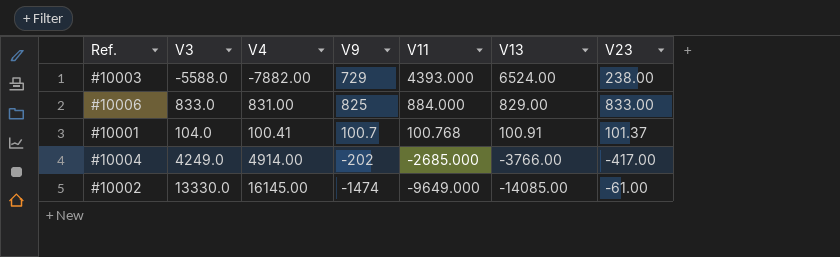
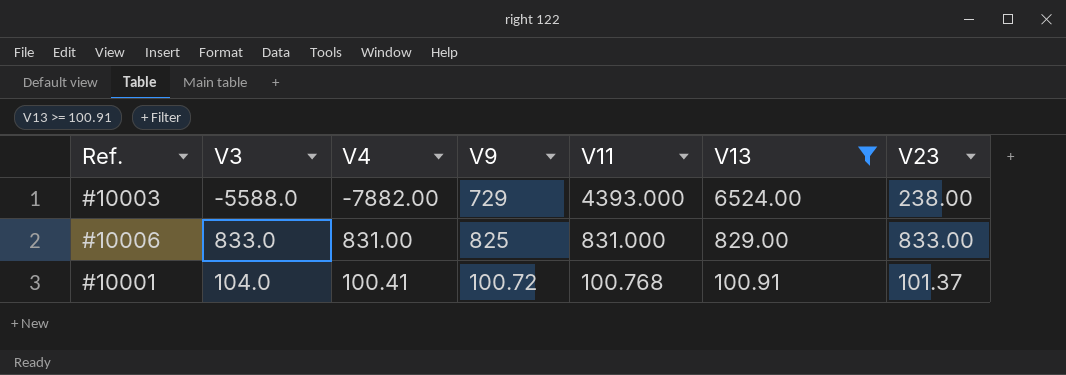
filter: none -> V13 >= 100.91
#10006 | V11: 884.000 -> 831.000
#10001 | V9: 100.7 -> 100.72

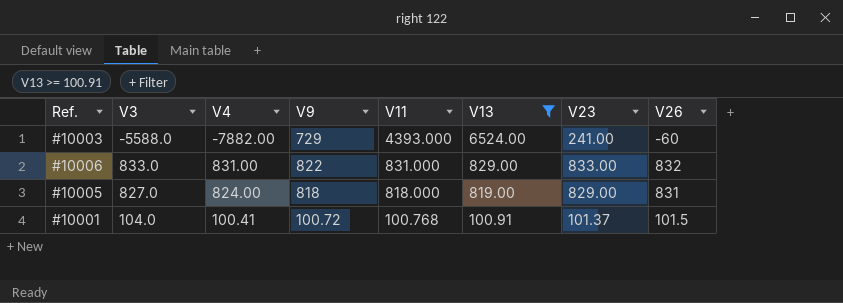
column V26 | position: none -> 8
#10003 | V23: 238.00 -> 241.00
#10006 | V9: 825 -> 822
row #10005: none -> 827.0 | 824.00 | 818 | 818.000 | 819.00 | 829.00 | 831

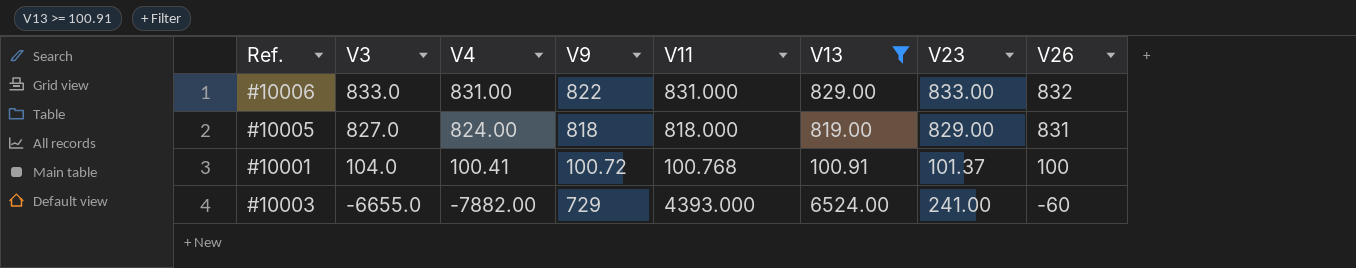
row order: V11 descending -> V3 descending
#10001 | V26: 101.5 -> 100
#10003 | V3: -5588.0 -> -6655.0

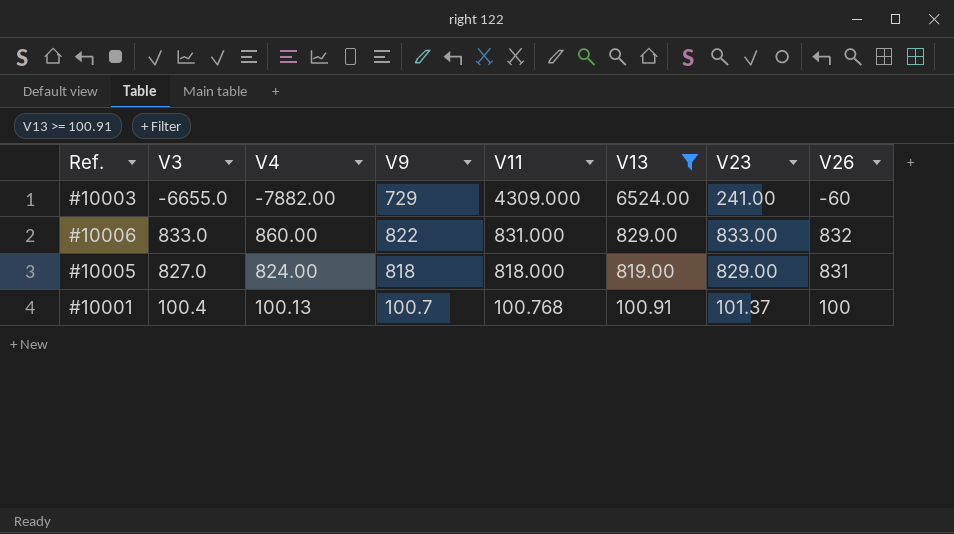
row order: V3 descending -> V11 descending
#10003 | V11: 4393.000 -> 4309.000
#10006 | V4: 831.00 -> 860.00
#10001 | V3: 104.0 -> 100.4
#10001 | V4: 100.41 -> 100.13
#10001 | V9: 100.72 -> 100.7

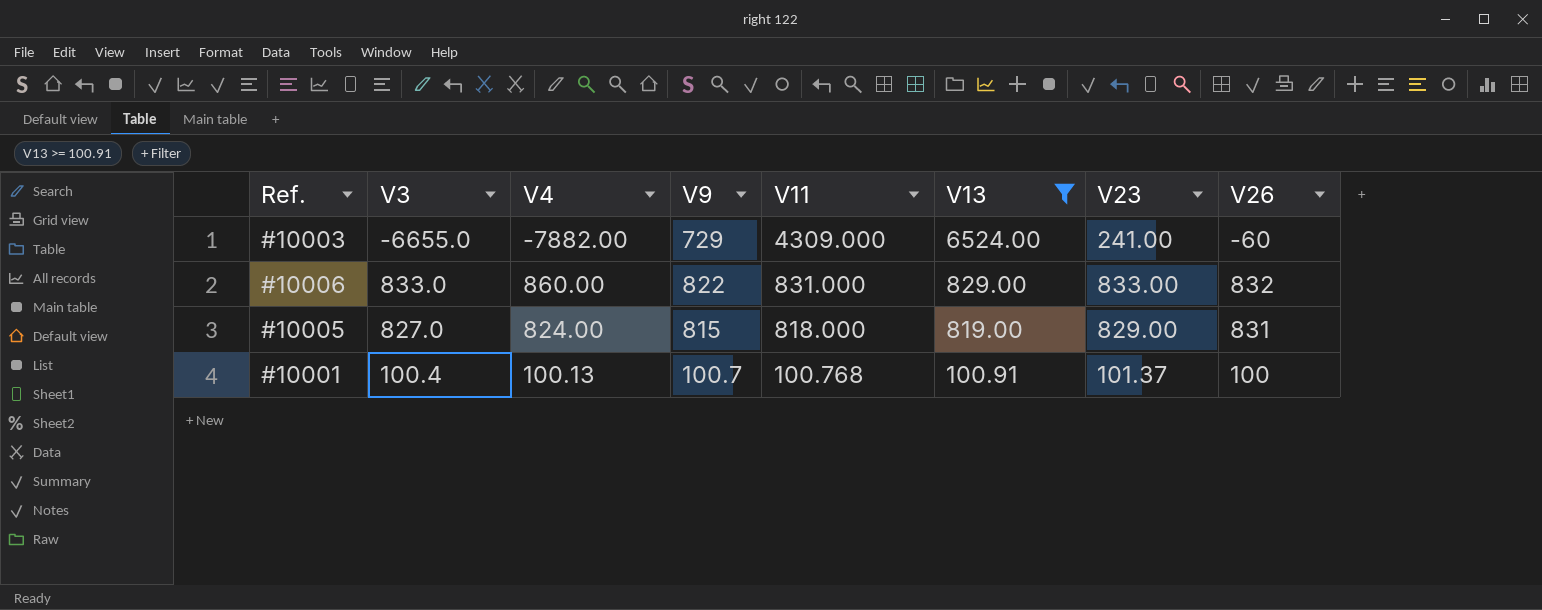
#10005 | V9: 818 -> 815

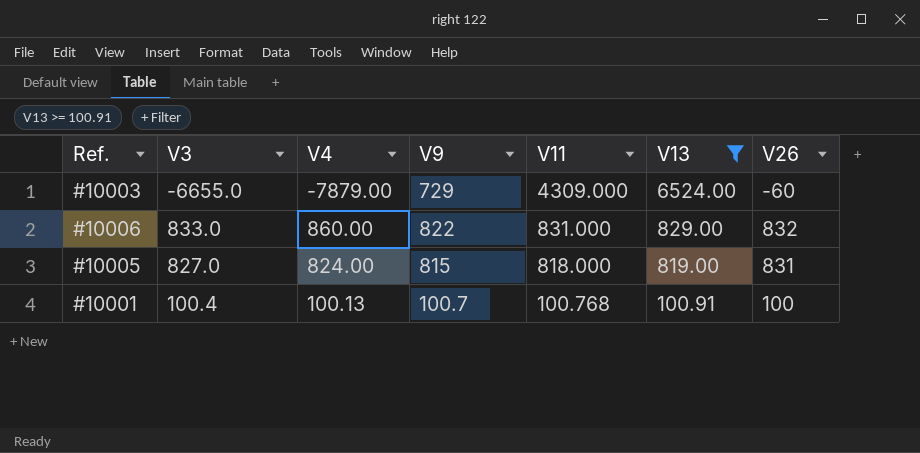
column V23 | position: 7 -> none
#10003 | V4: -7882.00 -> -7879.00

